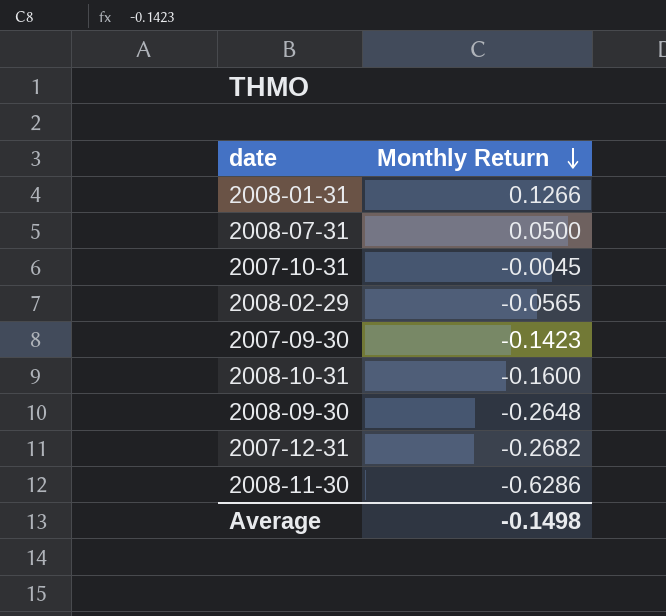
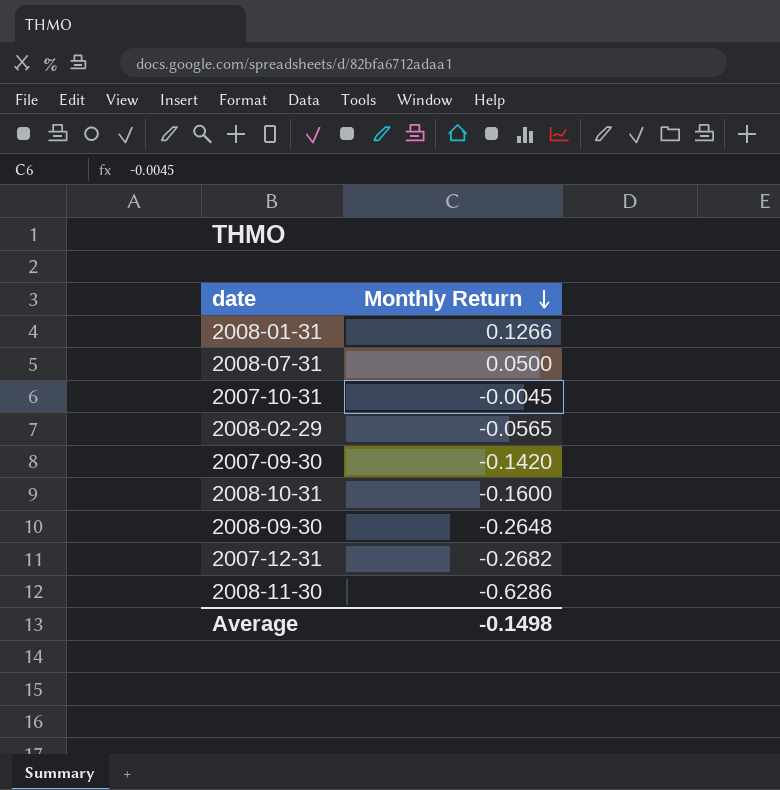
2007-09-30 | Monthly Return: -0.1423 -> -0.1420

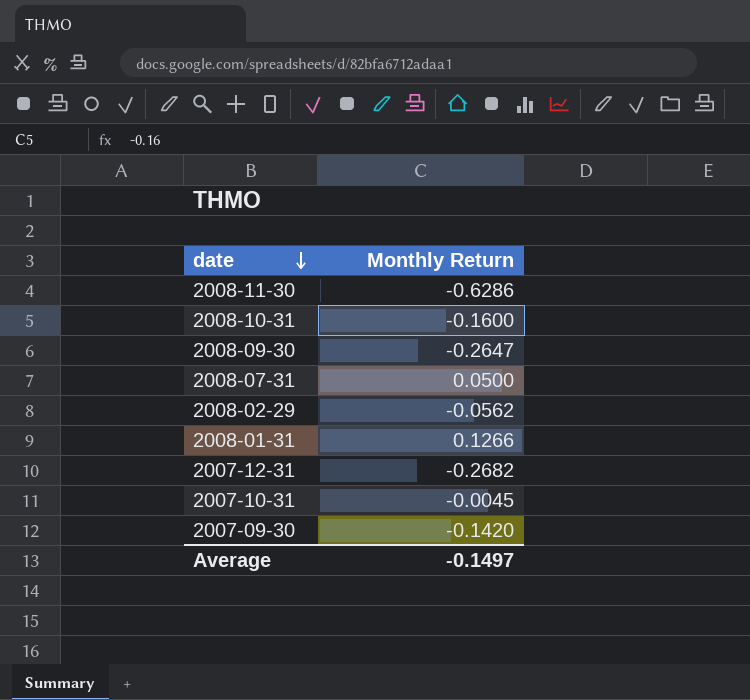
row order: Monthly Return descending -> date descending
2008-09-30 | Monthly Return: -0.2648 -> -0.2647
2008-02-29 | Monthly Return: -0.0565 -> -0.0562
Average | Monthly Return: -0.1498 -> -0.1497

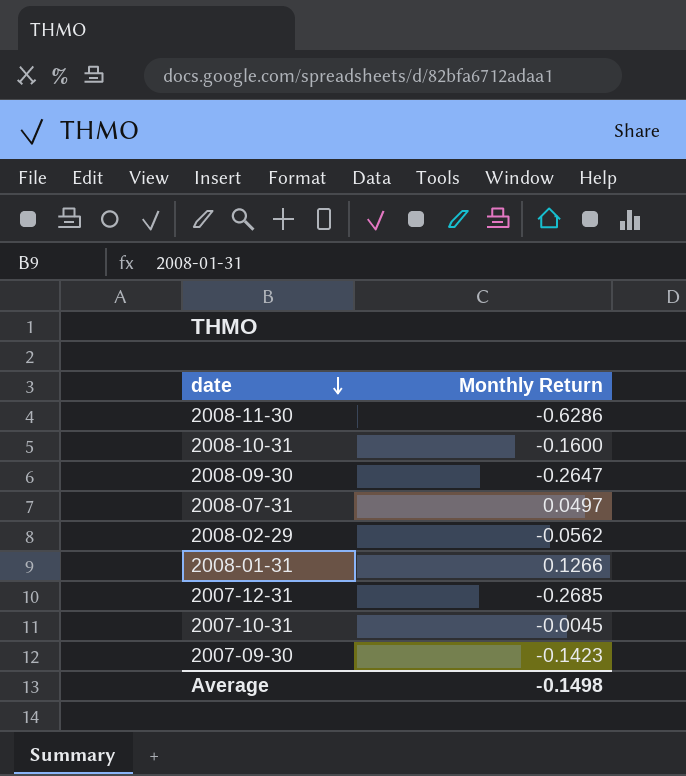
2008-07-31 | Monthly Return: 0.0500 -> 0.0497
2007-12-31 | Monthly Return: -0.2682 -> -0.2685
2007-09-30 | Monthly Return: -0.1420 -> -0.1423
Average | Monthly Return: -0.1497 -> -0.1498

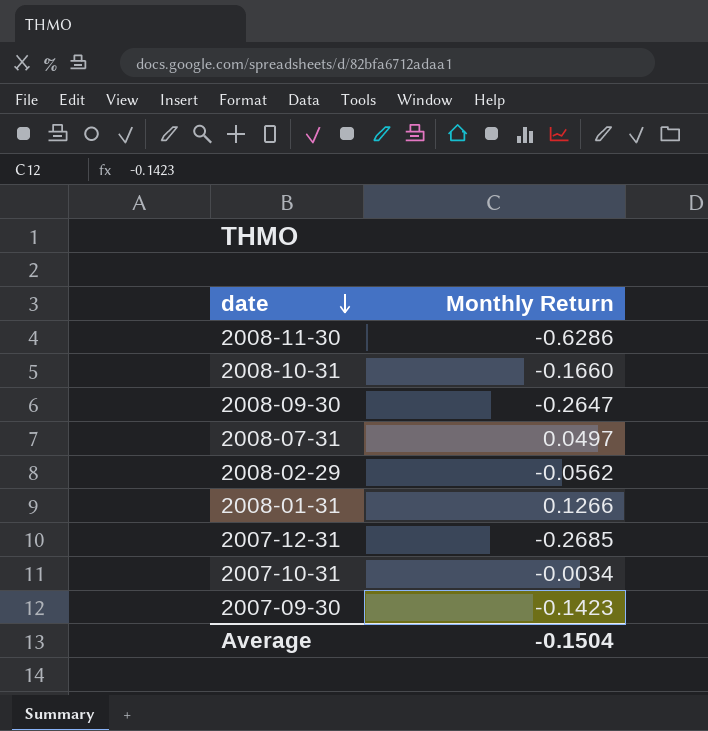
2008-10-31 | Monthly Return: -0.1600 -> -0.1660
2007-10-31 | Monthly Return: -0.0045 -> -0.0034
Average | Monthly Return: -0.1498 -> -0.1504

